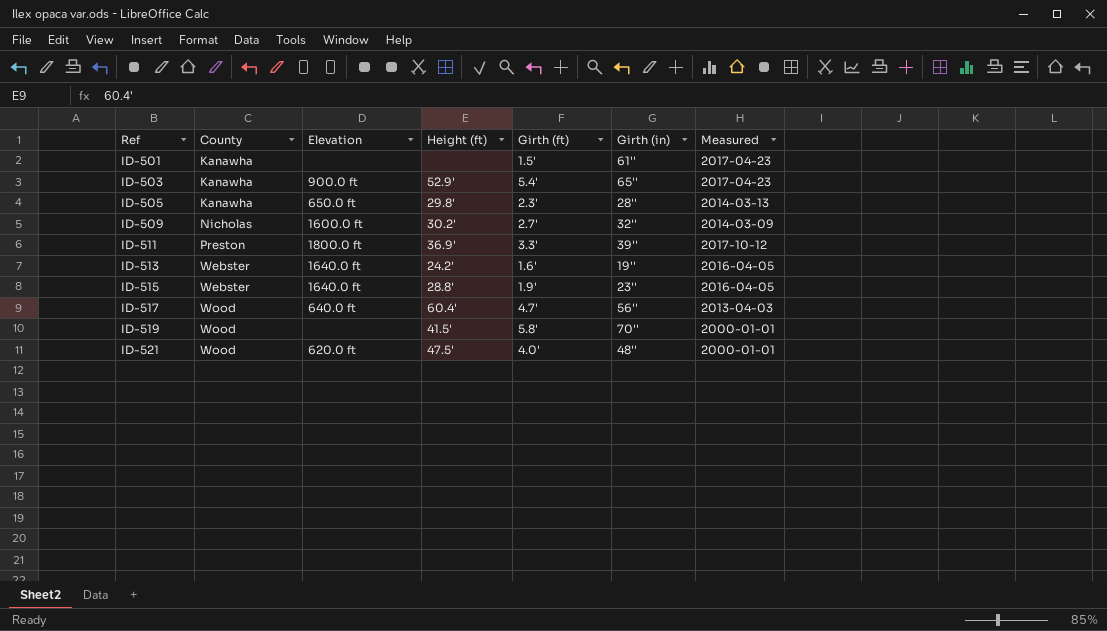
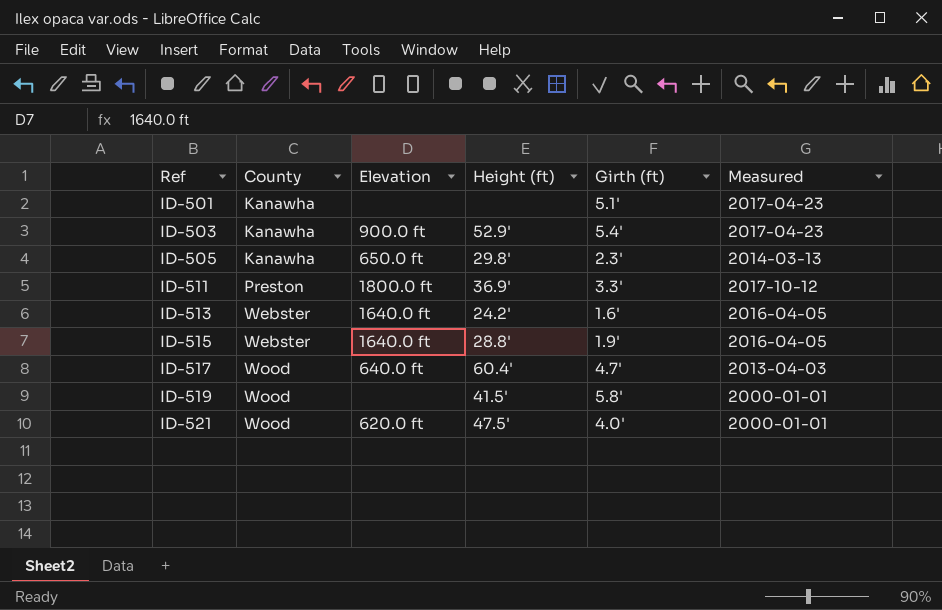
column Girth (in) | position: 6 -> none
row ID-509: Nicholas | 1600.0 ft | 30.2' | 2.7' | 32'' | 2014-03-09 -> none
ID-501 | Girth (ft): 1.5' -> 5.1'

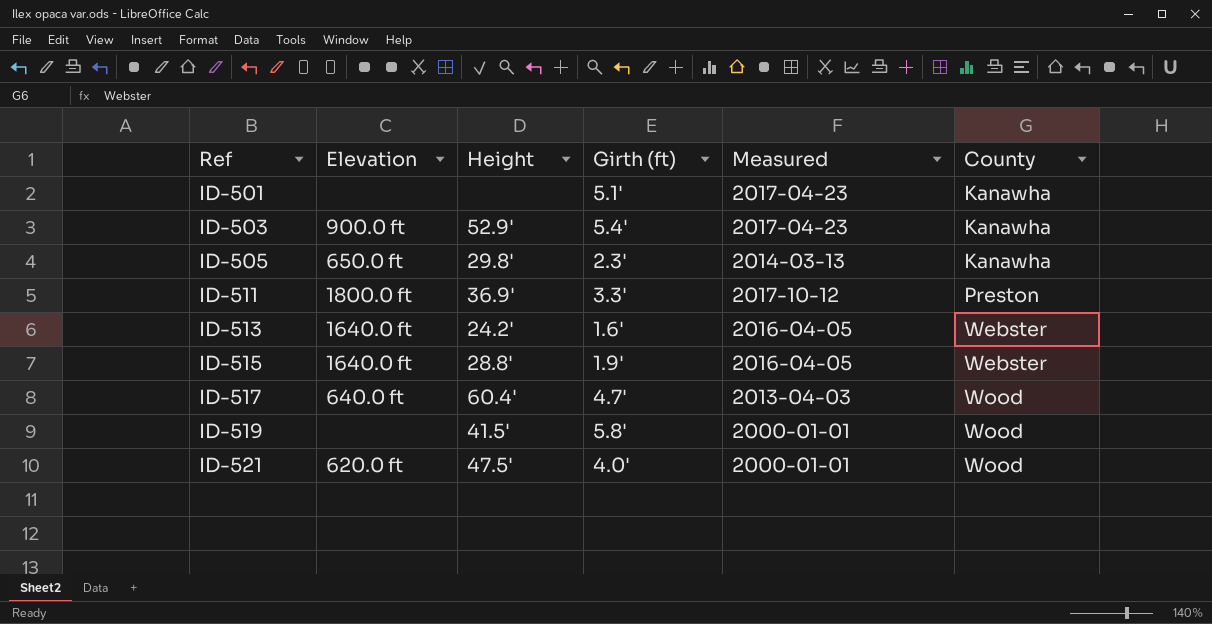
column name: Height (ft) -> Height
column County | position: 2 -> 6

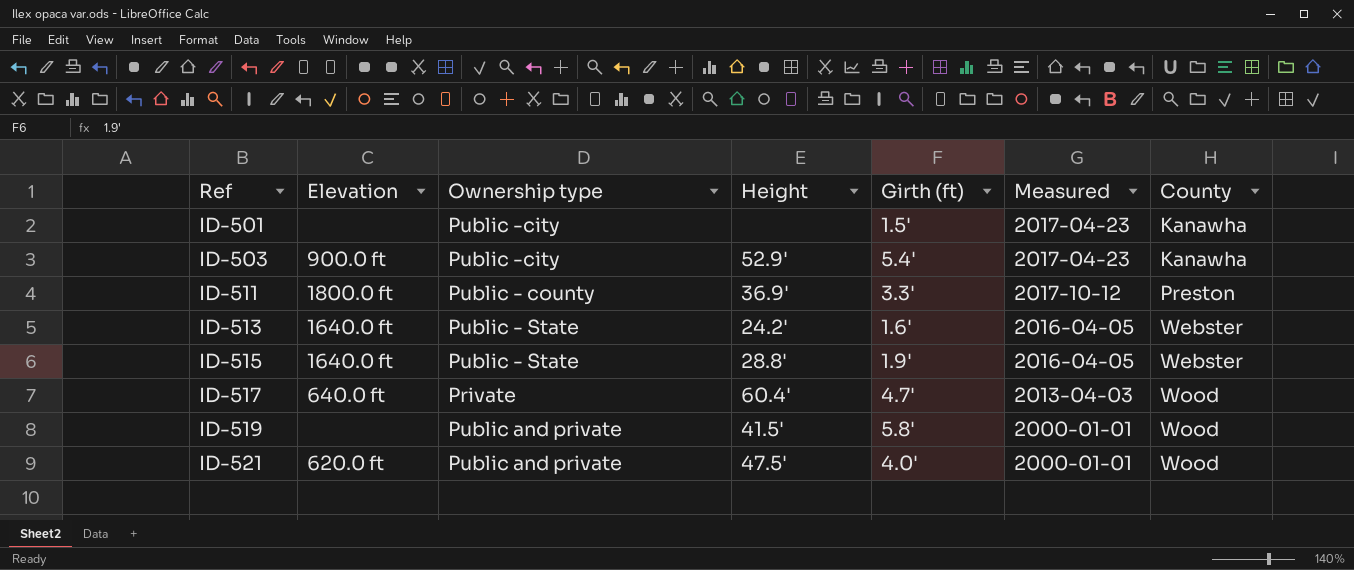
column Ownership type | position: none -> 3
row ID-505: 650.0 ft | 29.8' | 2.3' | 2014-03-13 | Kanawha -> none
ID-501 | Girth (ft): 5.1' -> 1.5'

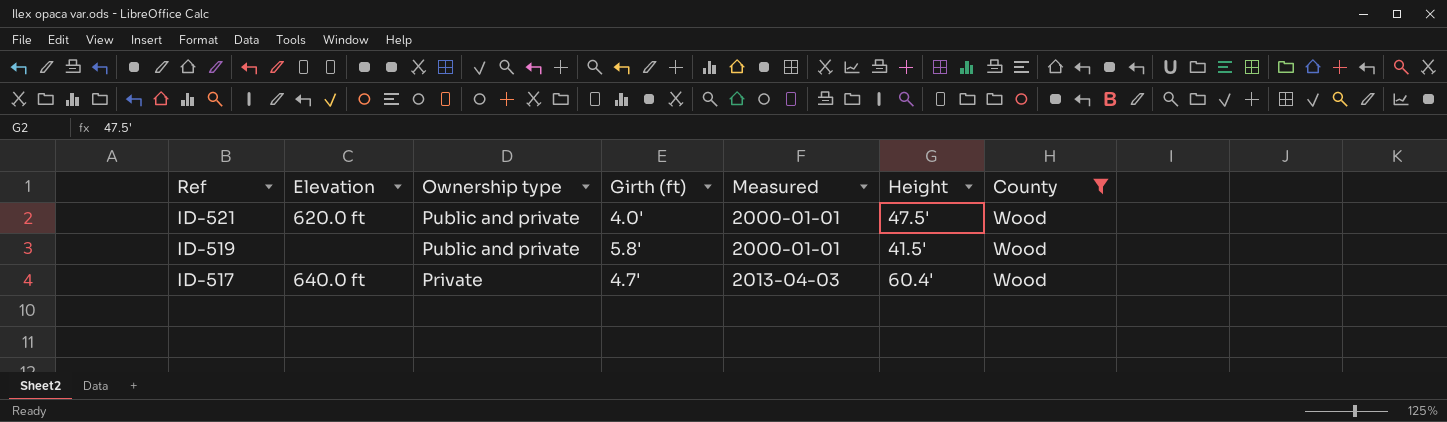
filter: none -> County = Wood
row order: Ref ascending -> Ref descending
column Height | position: 4 -> 6

